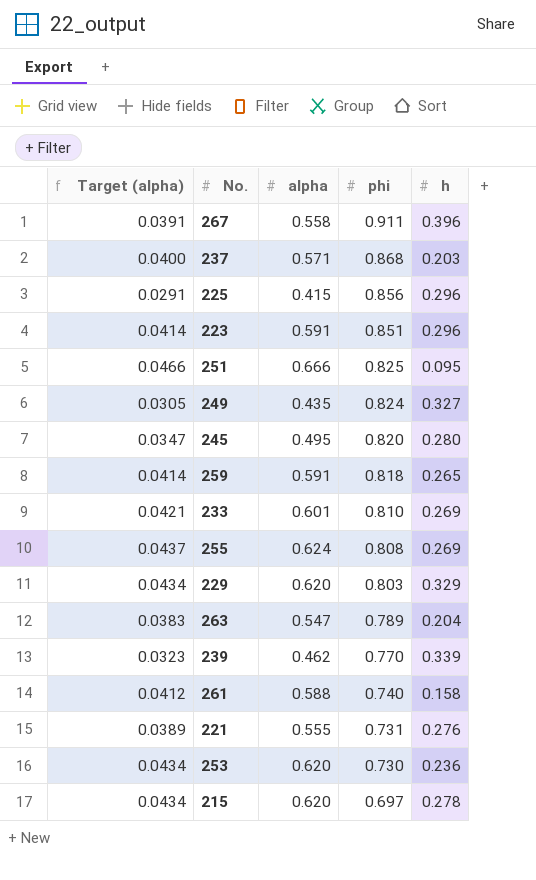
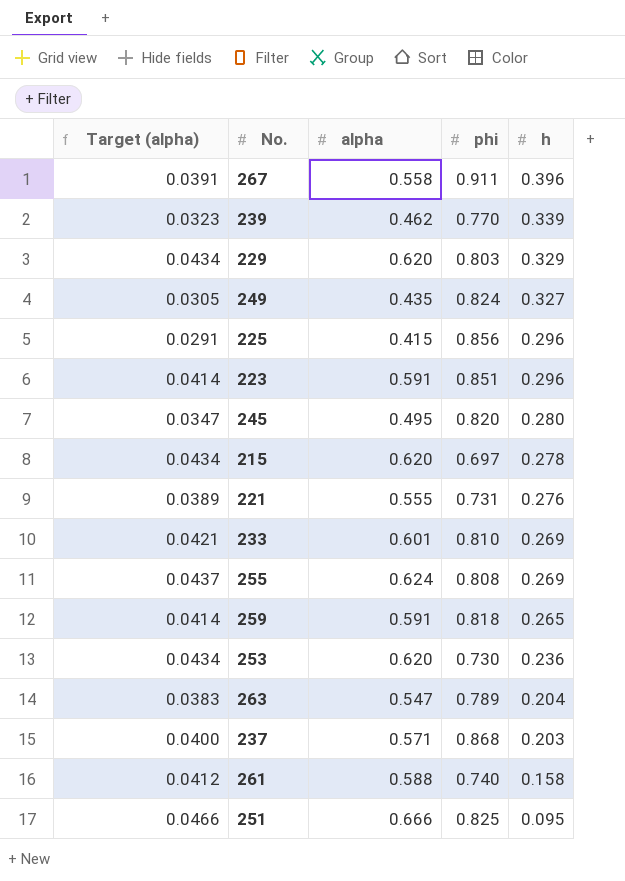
row order: phi descending -> h descending

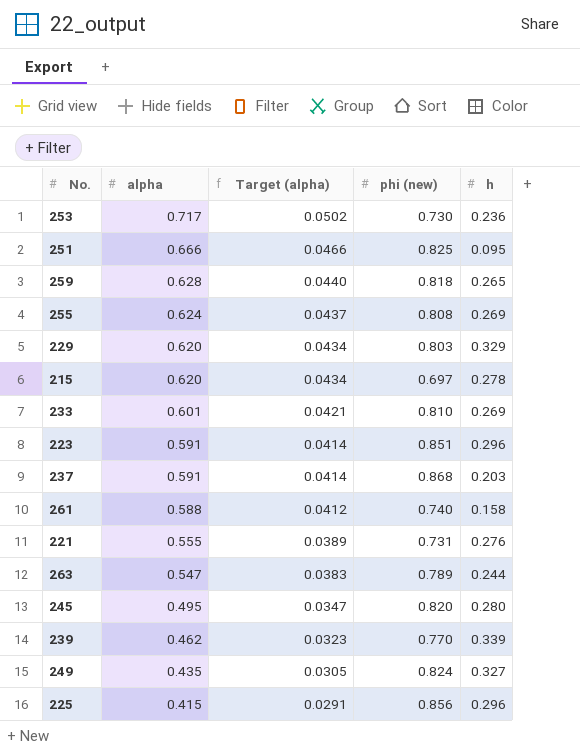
row order: h descending -> alpha descending
column Target (alpha) | position: 1 -> 3
column name: phi -> phi (new)
row 267: 0.0391 | 0.558 | 0.911 | 0.396 -> none
253 | alpha: 0.620 -> 0.717
253 | Target (alpha): 0.0434 -> 0.0502
259 | alpha: 0.591 -> 0.628
259 | Target (alpha): 0.0414 -> 0.0440
237 | alpha: 0.571 -> 0.591
237 | Target (alpha): 0.0400 -> 0.0414
263 | h: 0.204 -> 0.244

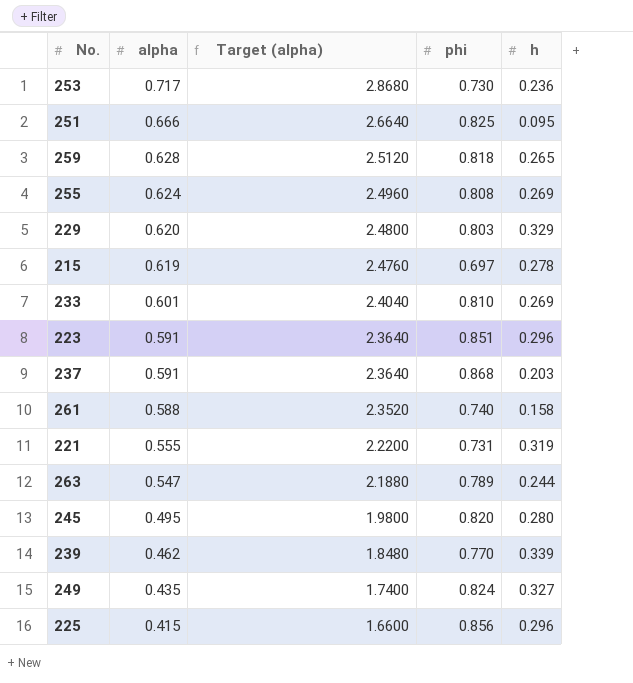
column Target (alpha) | formula: [alpha] * 0.07 -> [alpha] * 4
column name: phi (new) -> phi
215 | alpha: 0.620 -> 0.619
221 | h: 0.276 -> 0.319

